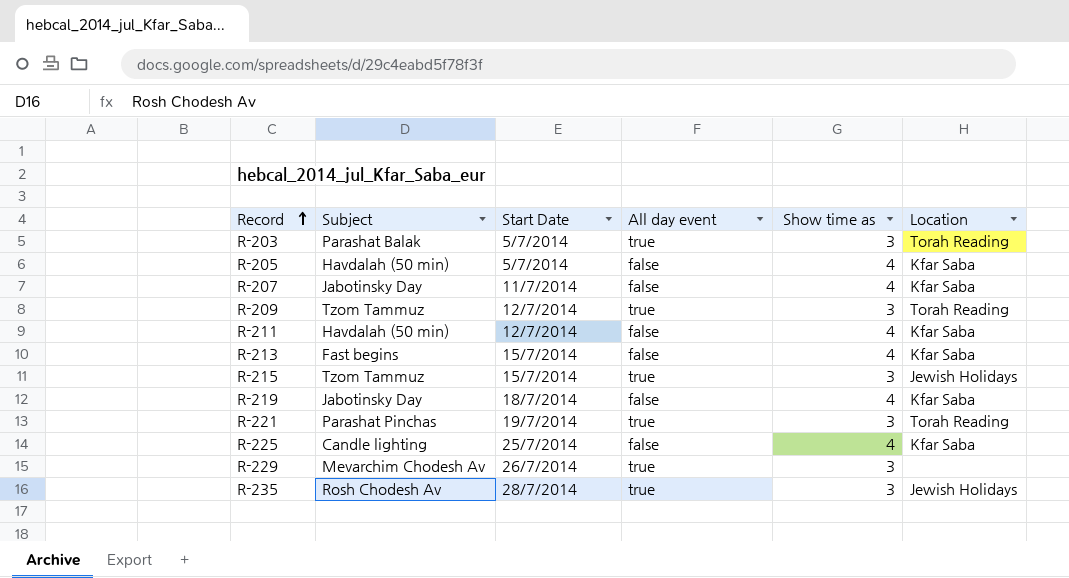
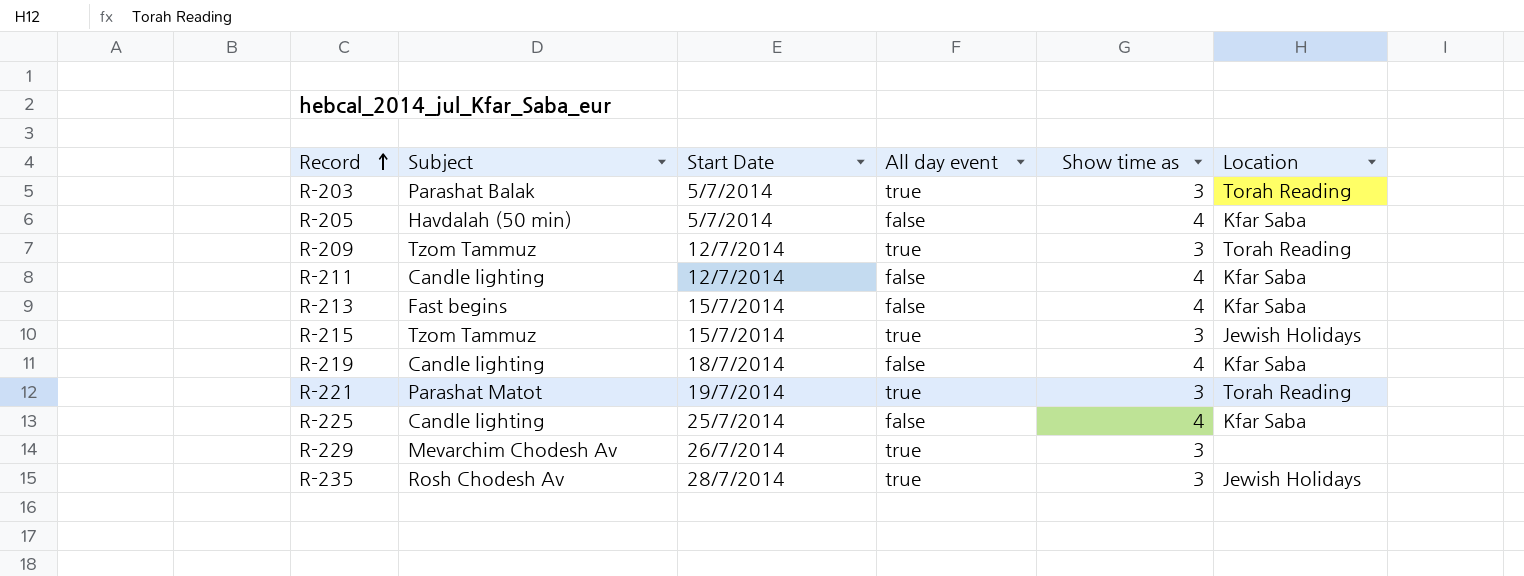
row R-207: Jabotinsky Day | 11/7/2014 | false | 4 | Kfar Saba -> none
R-211 | Subject: Havdalah (50 min) -> Candle lighting
R-219 | Subject: Jabotinsky Day -> Candle lighting
R-221 | Subject: Parashat Pinchas -> Parashat Matot

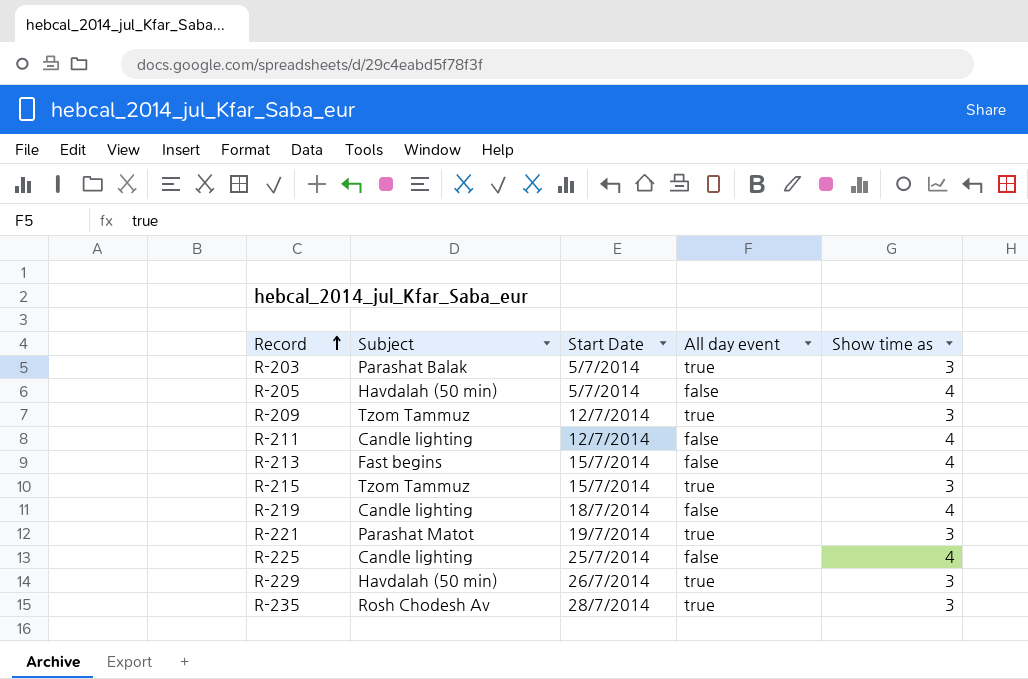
column Location | position: 6 -> none
R-229 | Subject: Mevarchim Chodesh Av -> Havdalah (50 min)

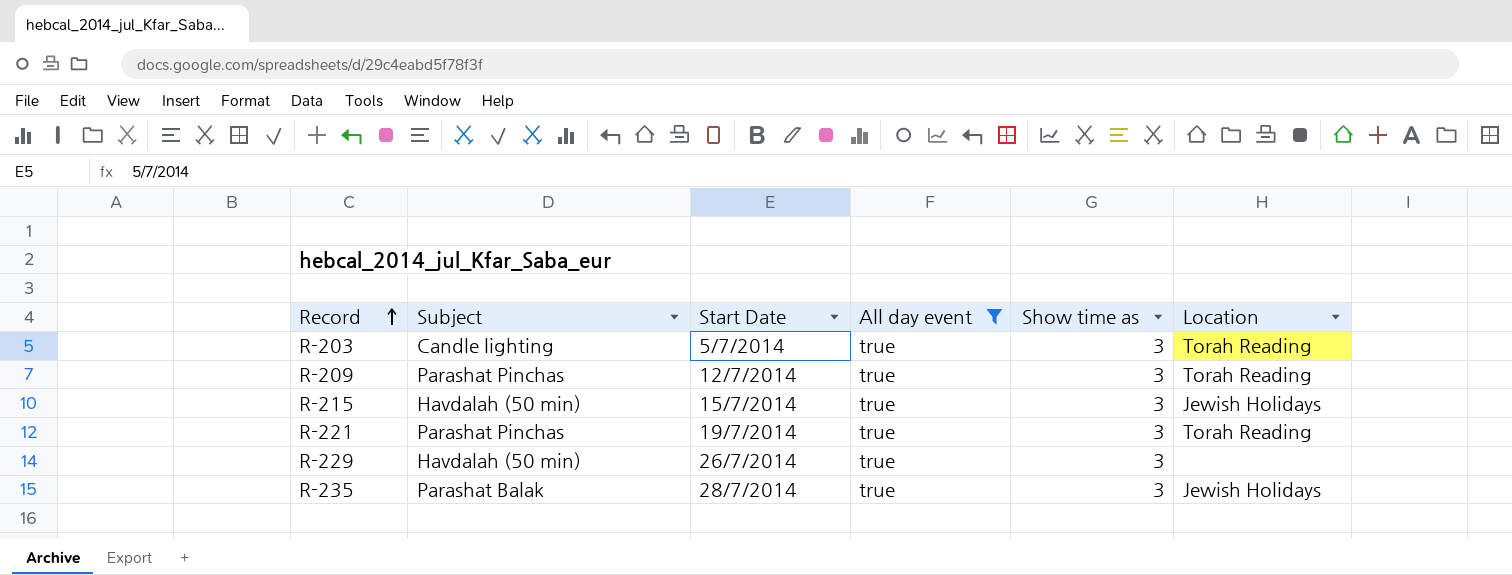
filter: none -> All day event = true
column Location | position: none -> 6
R-203 | Subject: Parashat Balak -> Candle lighting
R-209 | Subject: Tzom Tammuz -> Parashat Pinchas
R-215 | Subject: Tzom Tammuz -> Havdalah (50 min)
R-221 | Subject: Parashat Matot -> Parashat Pinchas
R-235 | Subject: Rosh Chodesh Av -> Parashat Balak

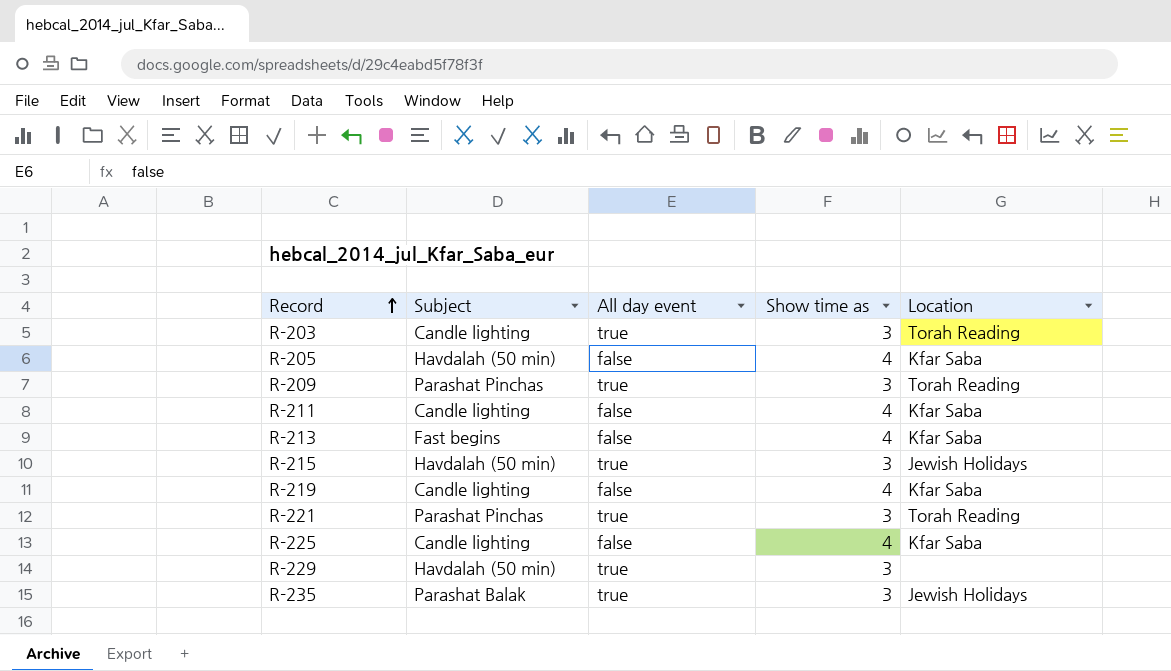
filter: All day event = true -> none
column Start Date | position: 3 -> none

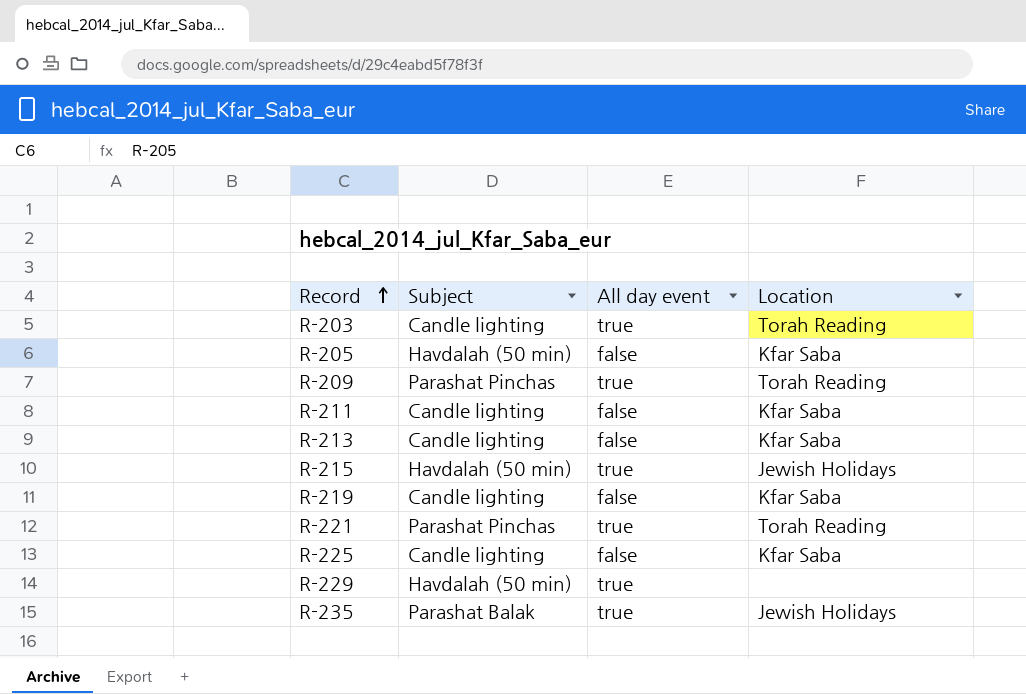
column Show time as | position: 4 -> none
R-213 | Subject: Fast begins -> Candle lighting

